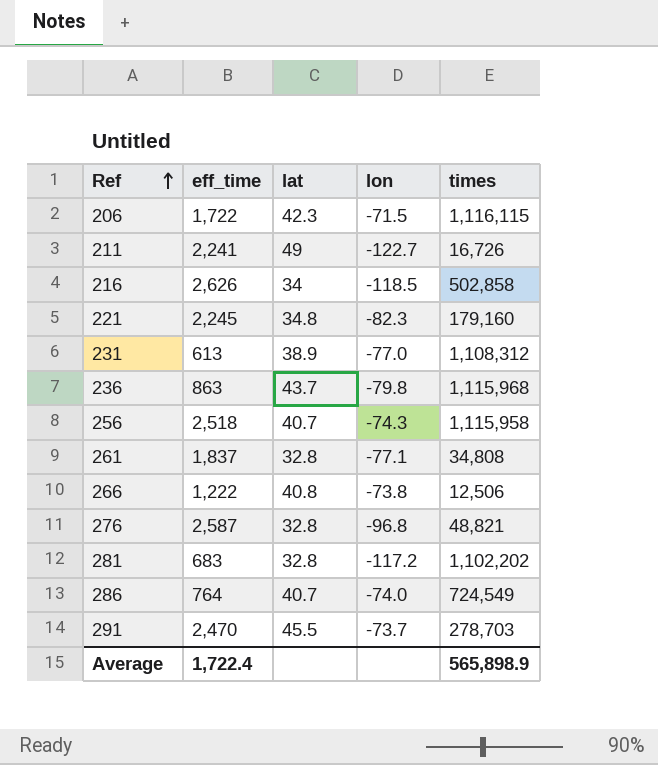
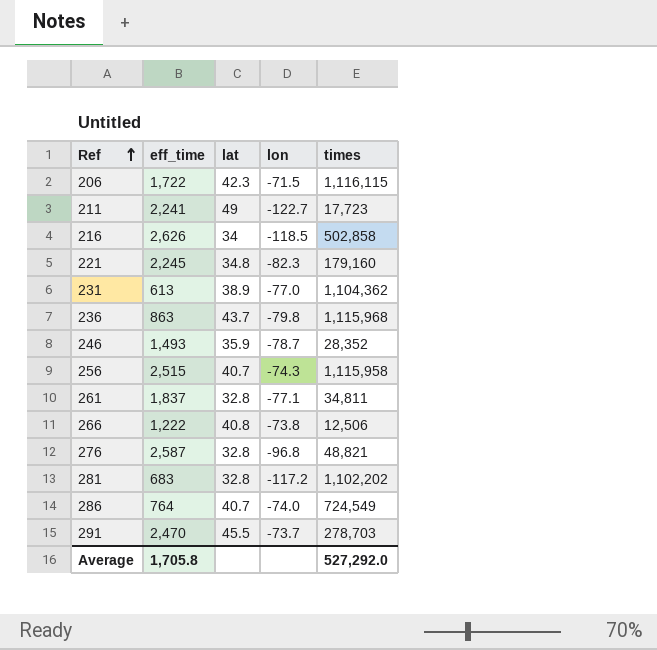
211 | times: 16,726 -> 17,723
231 | times: 1,108,312 -> 1,104,362
row 246: none -> 1,493 | 35.9 | -78.7 | 28,352
256 | eff_time: 2,518 -> 2,515
261 | times: 34,808 -> 34,811
Average | eff_time: 1,722.4 -> 1,705.8
Average | times: 565,898.9 -> 527,292.0

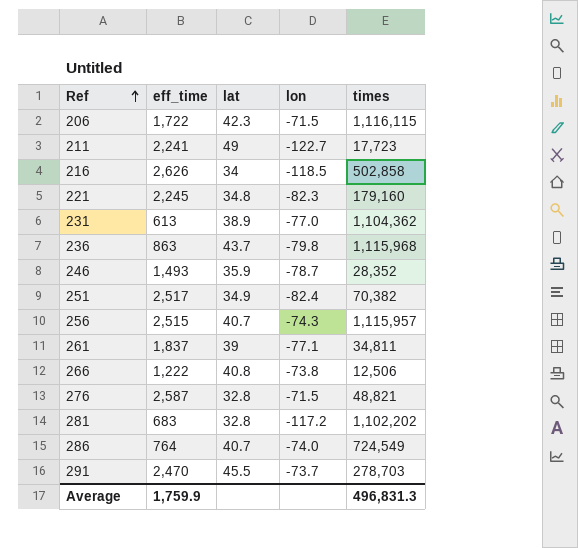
row 251: none -> 2,517 | 34.9 | -82.4 | 70,382
256 | times: 1,115,958 -> 1,115,957
261 | lat: 32.8 -> 39
276 | lon: -96.8 -> -71.5
Average | eff_time: 1,705.8 -> 1,759.9
Average | times: 527,292.0 -> 496,831.3

